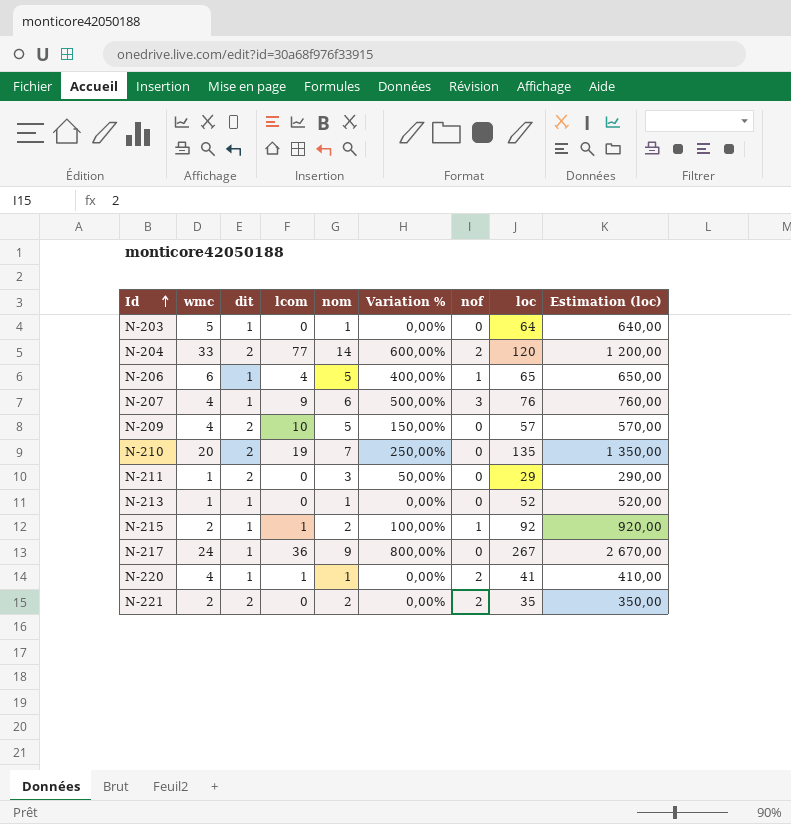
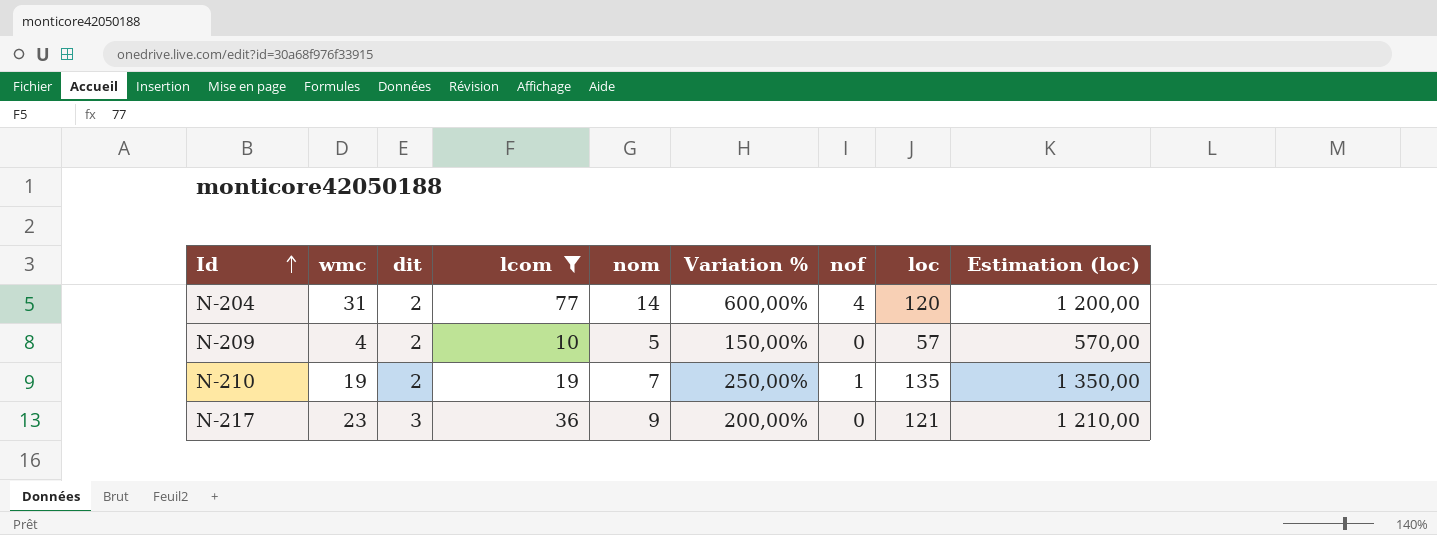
filter: none -> lcom >= 10
N-204 | wmc: 33 -> 31
N-204 | nof: 2 -> 4
N-210 | wmc: 20 -> 19
N-210 | nof: 0 -> 1
N-217 | wmc: 24 -> 23
N-217 | dit: 1 -> 3
N-217 | Variation %: 800,00% -> 200,00%
N-217 | loc: 267 -> 121
N-217 | Estimation (loc): 2 670,00 -> 1 210,00

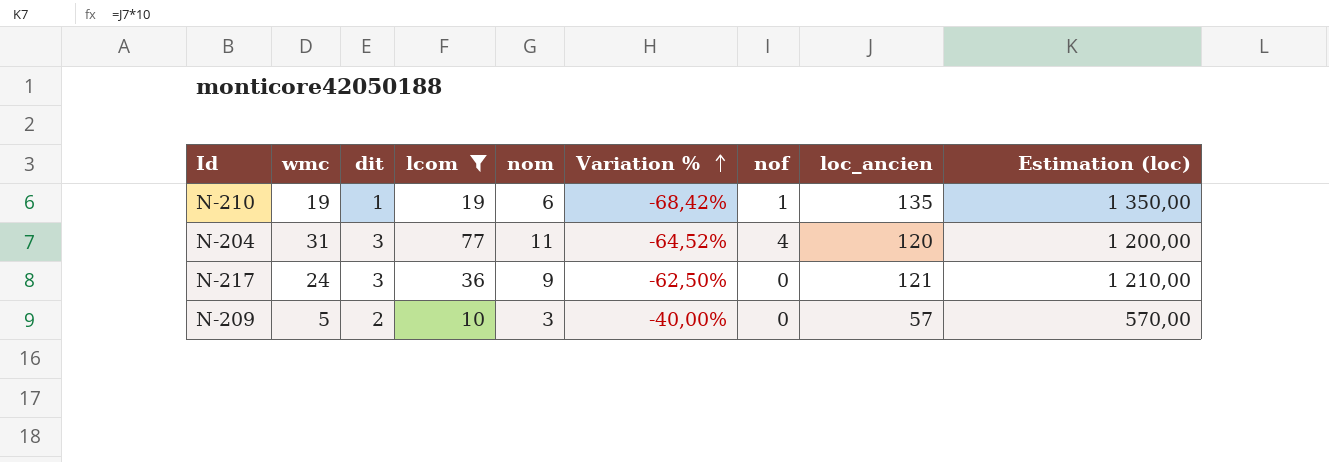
row order: Id ascending -> Variation % ascending
column Variation % | formula: ([nom] - [dit]) / [dit] -> ([nom] - [wmc]) / [wmc]
column name: loc -> loc_ancien
N-210 | dit: 2 -> 1
N-210 | nom: 7 -> 6
N-204 | dit: 2 -> 3
N-204 | nom: 14 -> 11
N-217 | wmc: 23 -> 24
N-209 | wmc: 4 -> 5
N-209 | nom: 5 -> 3

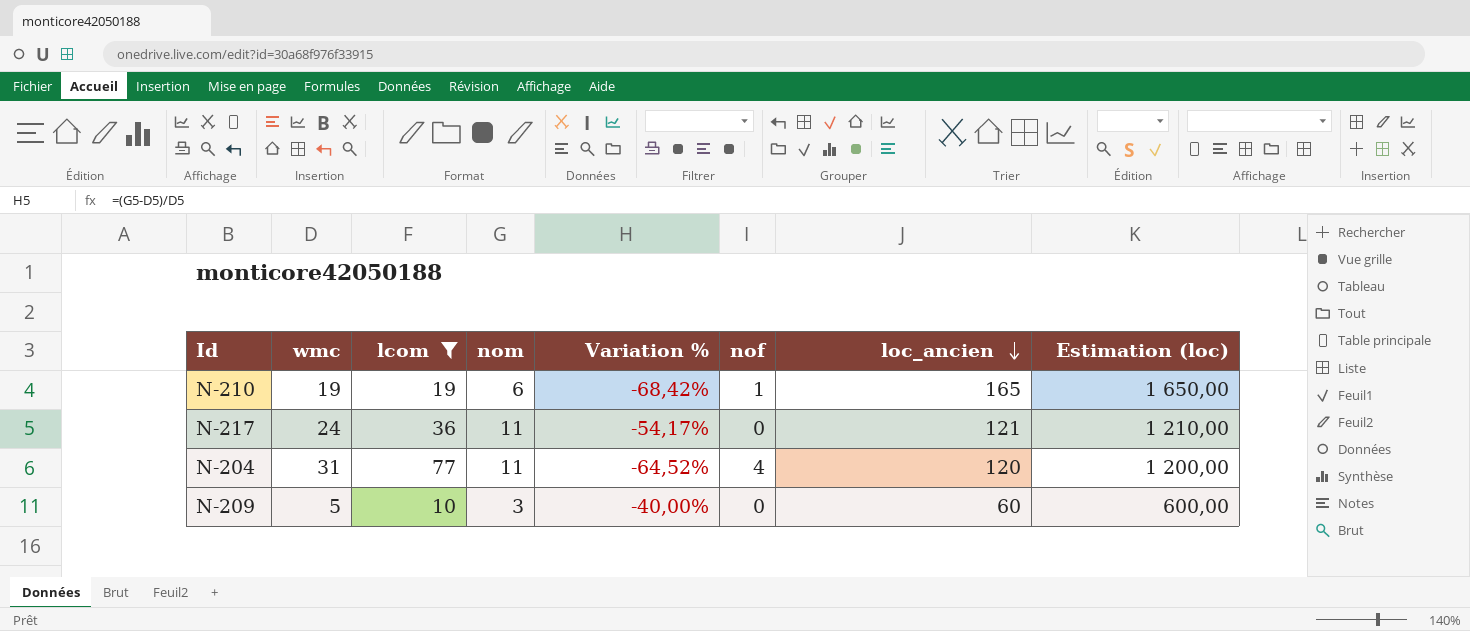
row order: Variation % ascending -> loc_ancien descending
column dit | position: 3 -> none
N-210 | loc_ancien: 135 -> 165
N-210 | Estimation (loc): 1 350,00 -> 1 650,00
N-217 | nom: 9 -> 11
N-217 | Variation %: -62,50% -> -54,17%
N-209 | loc_ancien: 57 -> 60
N-209 | Estimation (loc): 570,00 -> 600,00

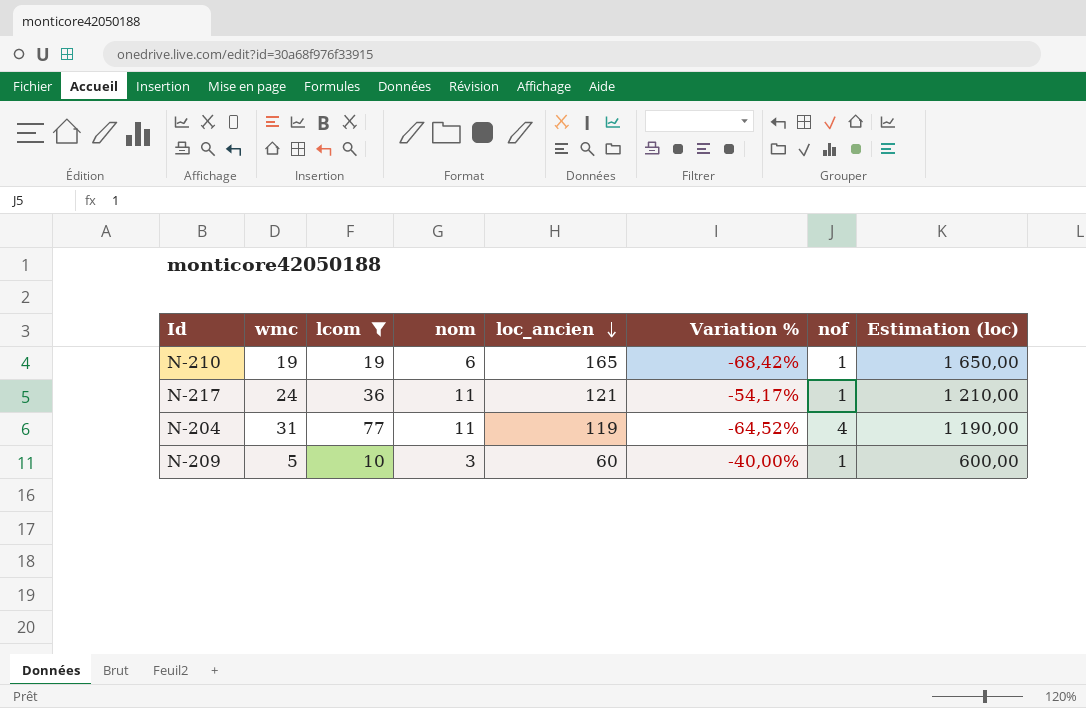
column loc_ancien | position: 7 -> 5
N-217 | nof: 0 -> 1
N-204 | loc_ancien: 120 -> 119
N-204 | Estimation (loc): 1 200,00 -> 1 190,00
N-209 | nof: 0 -> 1

